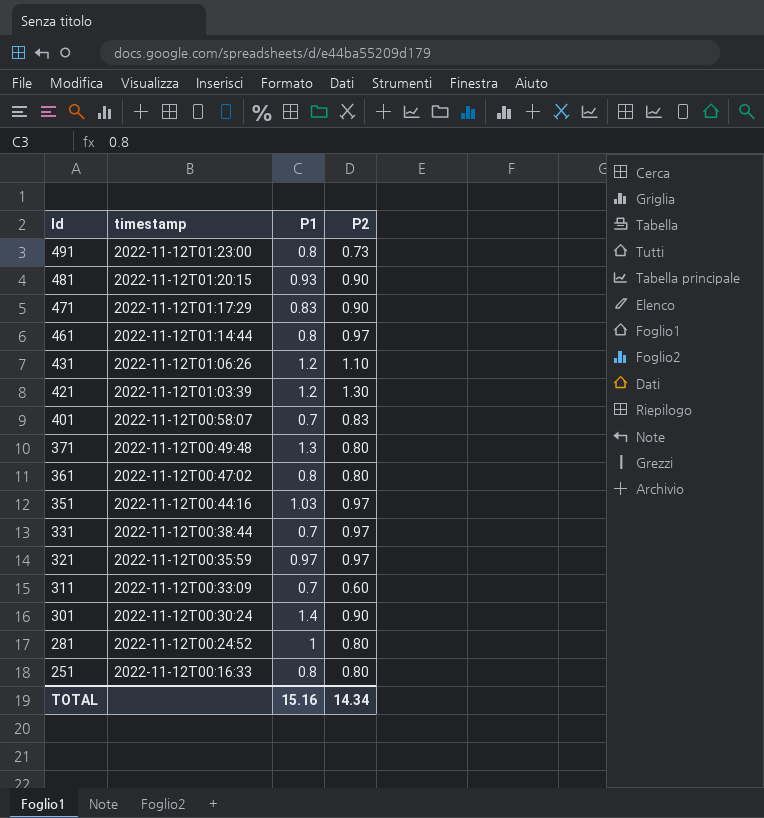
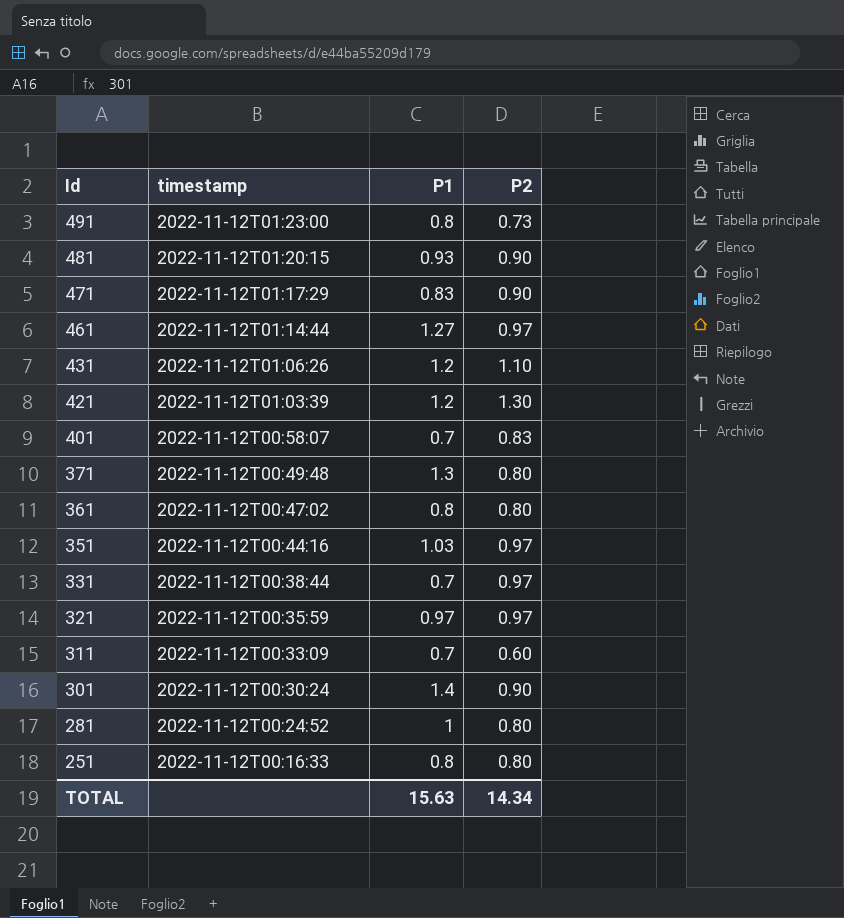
461 | P1: 0.8 -> 1.27
TOTAL | P1: 15.16 -> 15.63

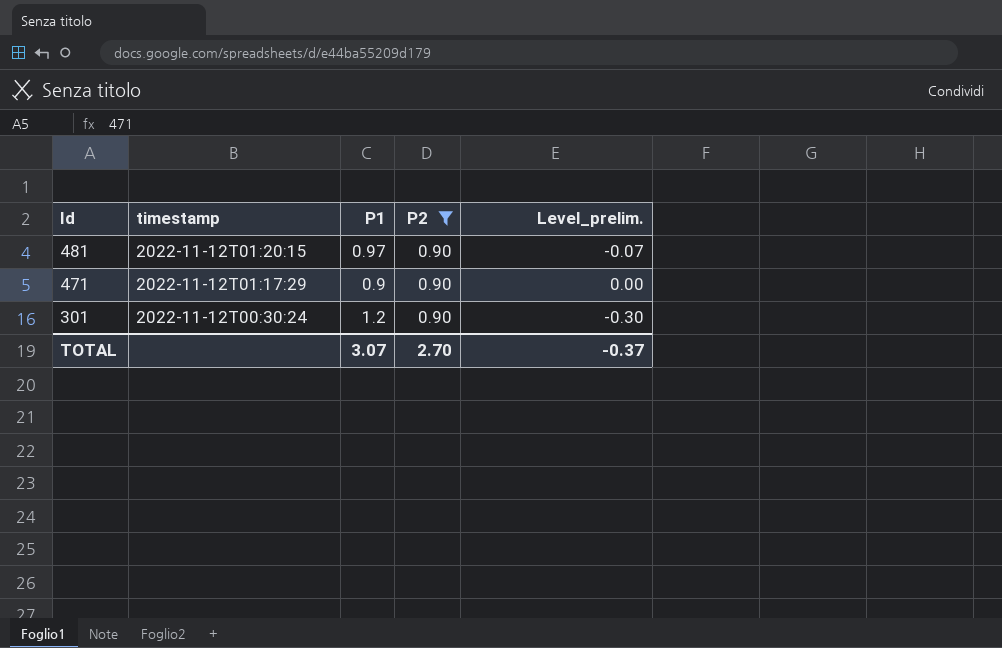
filter: none -> P2 = 0.90
column Level_prelim. | formula: none -> [P2] - [P1]
481 | P1: 0.93 -> 0.97
471 | P1: 0.83 -> 0.9
301 | P1: 1.4 -> 1.2
TOTAL | P1: 15.63 -> 3.07
TOTAL | P2: 14.34 -> 2.70

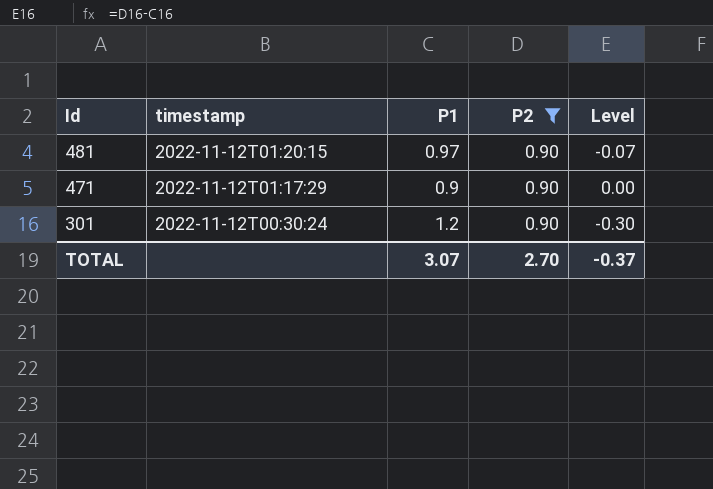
column name: Level_prelim. -> Level

